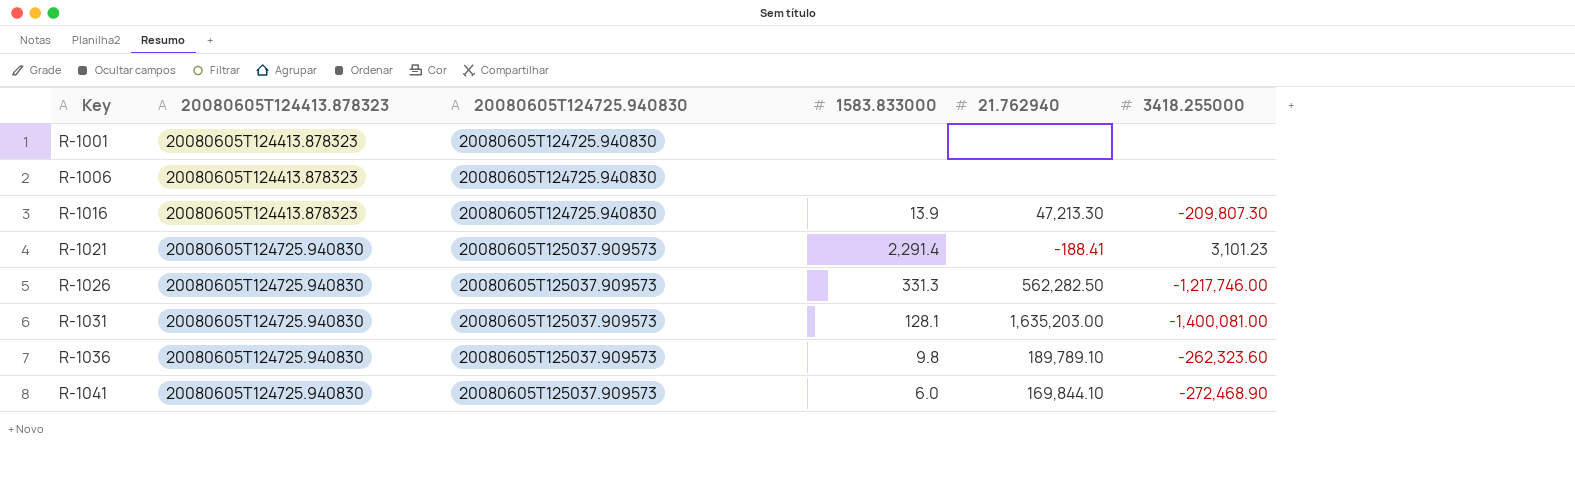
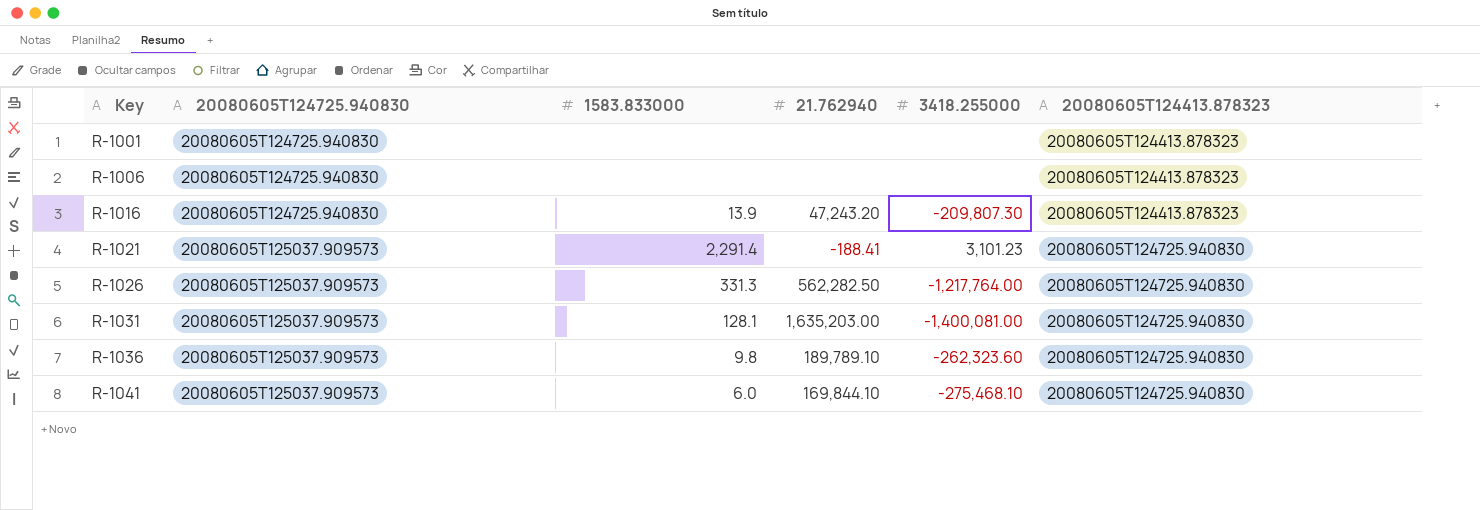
column 20080605T124413.878323 | position: 2 -> 6
R-1016 | 21.762940: 47,213.30 -> 47,243.20
R-1026 | 3418.255000: -1,217,746.00 -> -1,217,764.00
R-1041 | 3418.255000: -272,468.90 -> -275,468.10

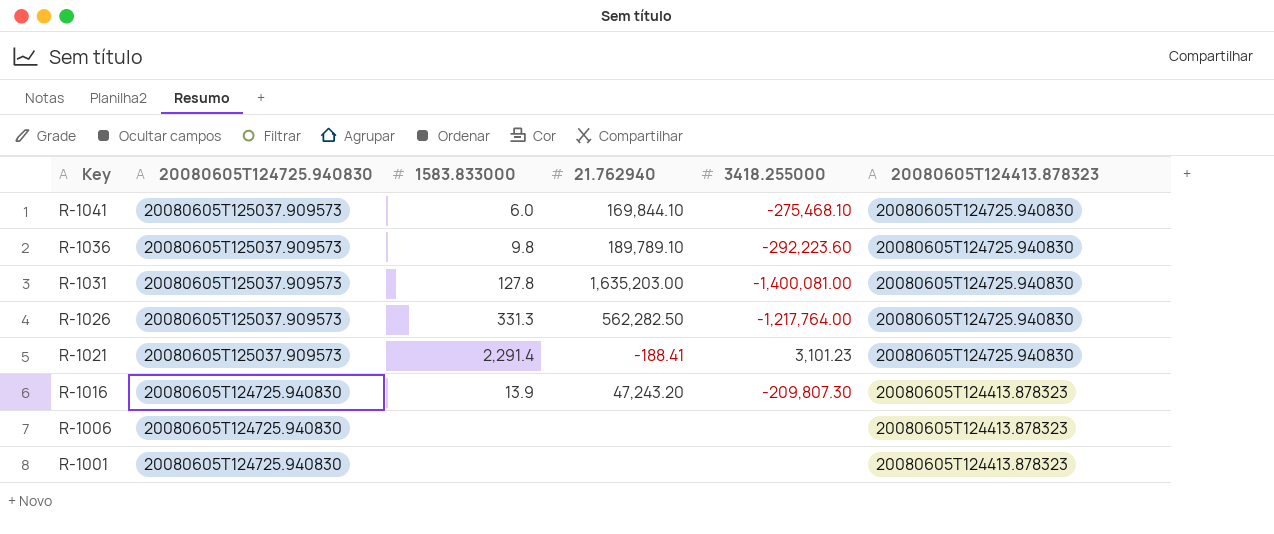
row order: Key ascending -> Key descending
R-1036 | 3418.255000: -262,323.60 -> -292,223.60
R-1031 | 1583.833000: 128.1 -> 127.8

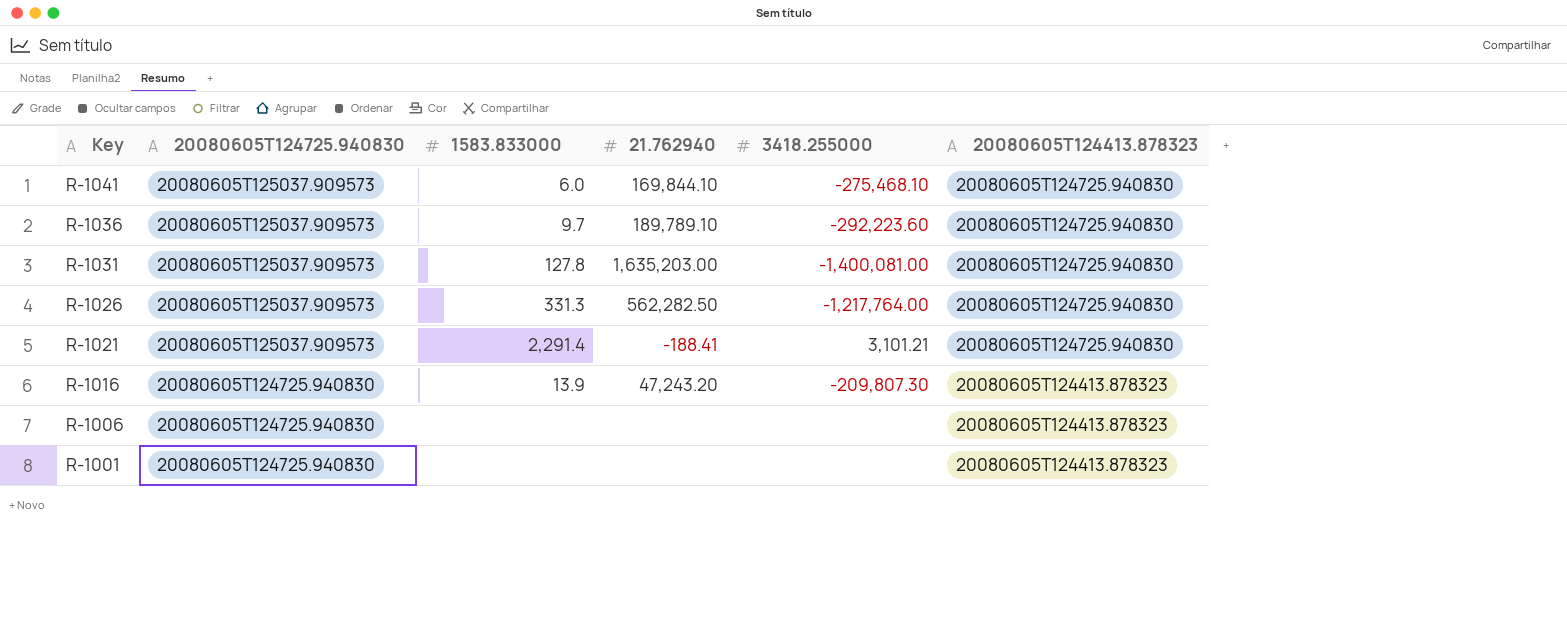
R-1036 | 1583.833000: 9.8 -> 9.7
R-1021 | 3418.255000: 3,101.23 -> 3,101.21

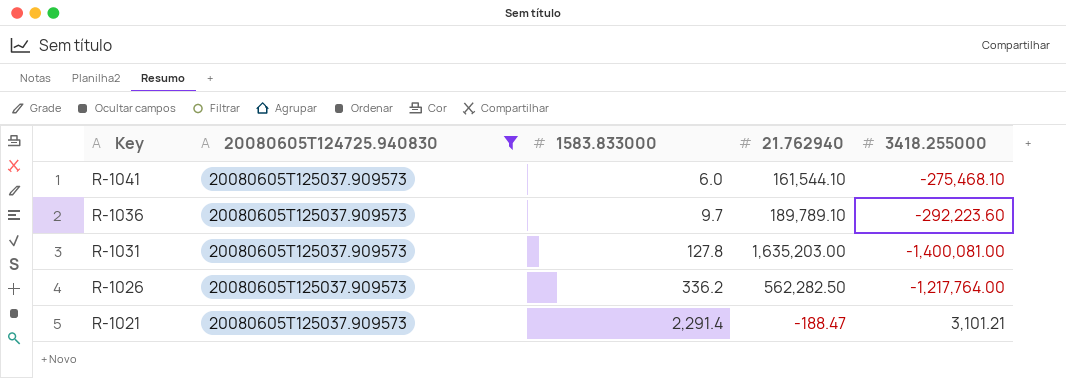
filter: none -> 20080605T124725.940830 = 20080605T125037.909573
column 20080605T124413.878323 | position: 6 -> none
R-1041 | 21.762940: 169,844.10 -> 161,544.10
R-1026 | 1583.833000: 331.3 -> 336.2
R-1021 | 21.762940: -188.41 -> -188.47

